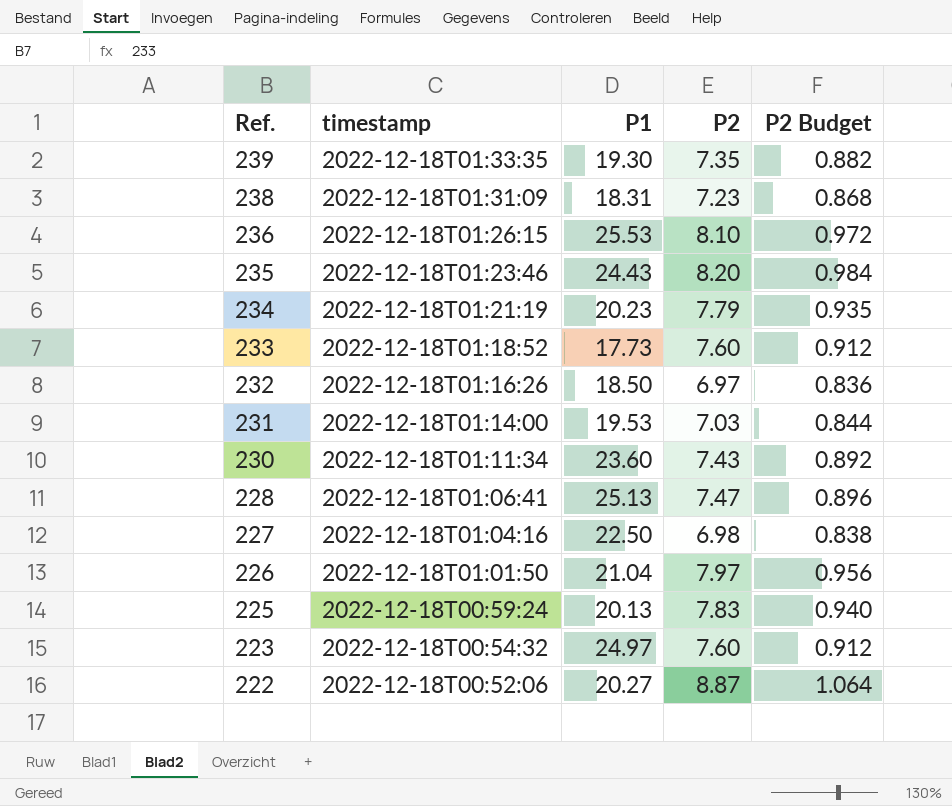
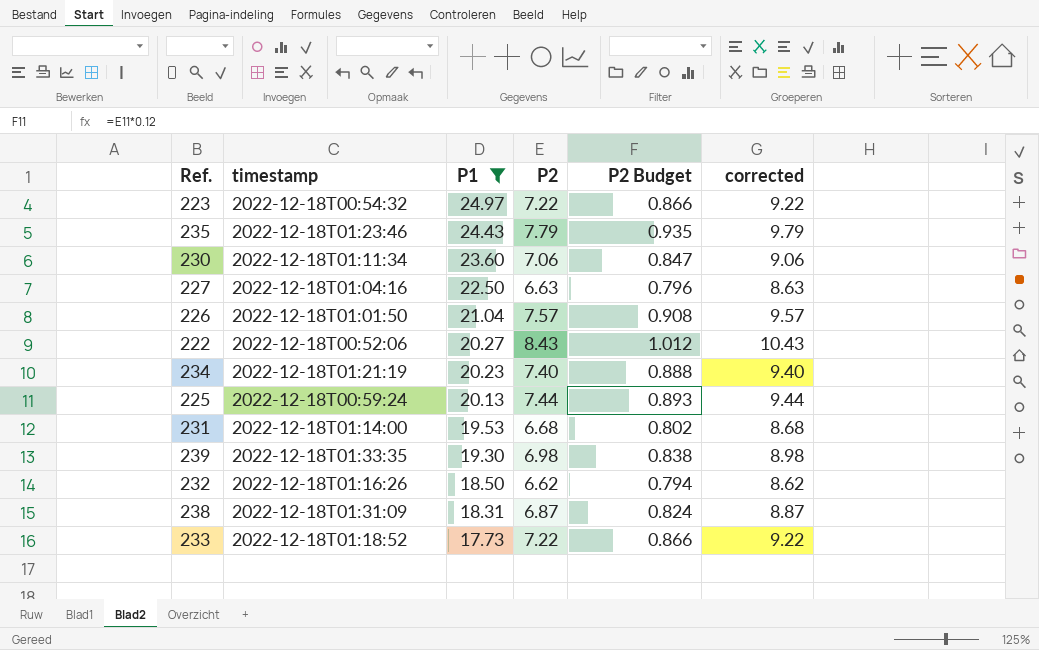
filter: none -> P1 <= 24.97
row order: Ref. descending -> P1 descending
column corrected | formula: none -> [P2] + 2
223 | P2: 7.60 -> 7.22
223 | P2 Budget: 0.912 -> 0.866
235 | P2: 8.20 -> 7.79
235 | P2 Budget: 0.984 -> 0.935
230 | P2: 7.43 -> 7.06
230 | P2 Budget: 0.892 -> 0.847
227 | P2: 6.98 -> 6.63
227 | P2 Budget: 0.838 -> 0.796
226 | P2: 7.97 -> 7.57
226 | P2 Budget: 0.956 -> 0.908
222 | P2: 8.87 -> 8.43
222 | P2 Budget: 1.064 -> 1.012
234 | P2: 7.79 -> 7.40
234 | P2 Budget: 0.935 -> 0.888
225 | P2: 7.83 -> 7.44
225 | P2 Budget: 0.940 -> 0.893
231 | P2: 7.03 -> 6.68
231 | P2 Budget: 0.844 -> 0.802
239 | P2: 7.35 -> 6.98
239 | P2 Budget: 0.882 -> 0.838
232 | P2: 6.97 -> 6.62
232 | P2 Budget: 0.836 -> 0.794
238 | P2: 7.23 -> 6.87
238 | P2 Budget: 0.868 -> 0.824
233 | P2: 7.60 -> 7.22
233 | P2 Budget: 0.912 -> 0.866

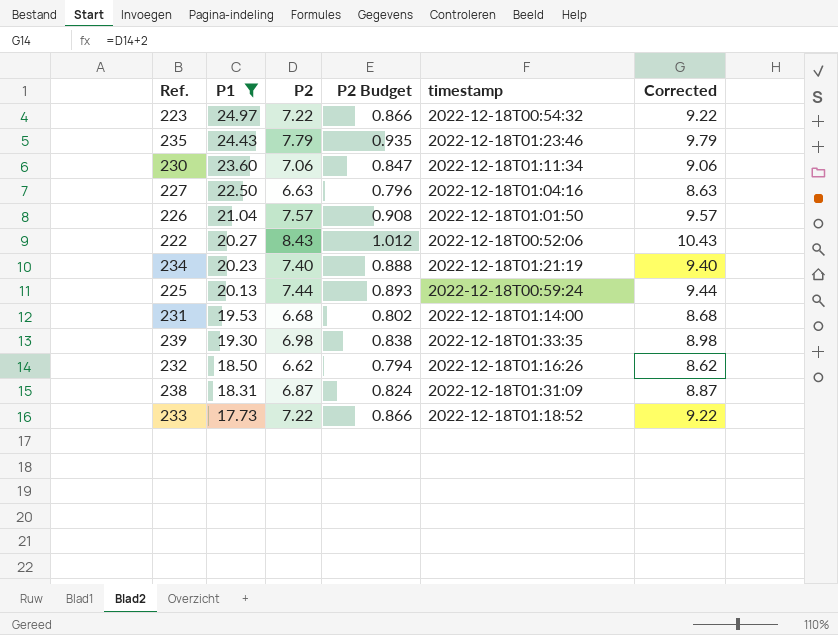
column timestamp | position: 2 -> 5
column name: corrected -> Corrected

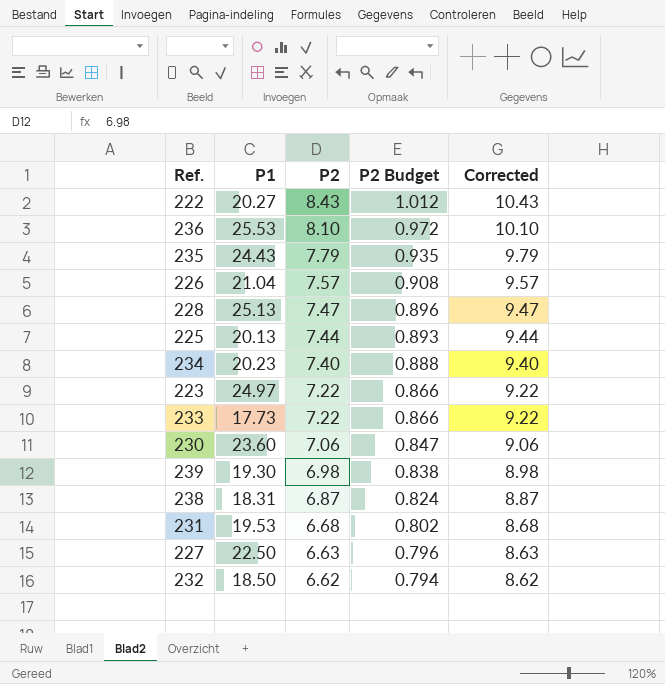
filter: P1 <= 24.97 -> none
row order: P1 descending -> P2 descending
column timestamp | position: 5 -> none

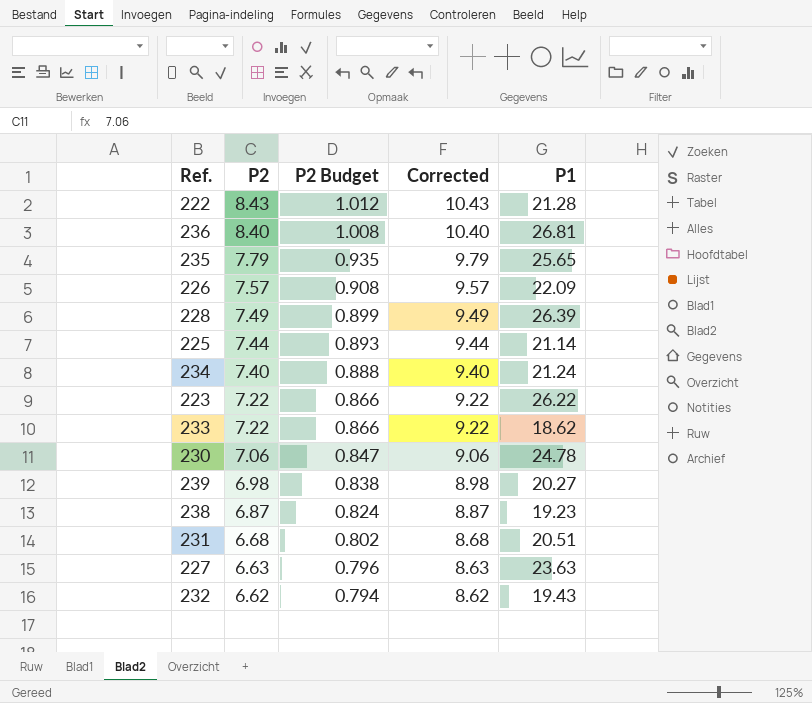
column P1 | position: 2 -> 5
222 | P1: 20.27 -> 21.28
236 | P2: 8.10 -> 8.40
236 | P2 Budget: 0.972 -> 1.008
236 | Corrected: 10.10 -> 10.40
236 | P1: 25.53 -> 26.81
235 | P1: 24.43 -> 25.65
226 | P1: 21.04 -> 22.09
228 | P2: 7.47 -> 7.49
228 | P2 Budget: 0.896 -> 0.899
228 | Corrected: 9.47 -> 9.49
228 | P1: 25.13 -> 26.39
225 | P1: 20.13 -> 21.14
234 | P1: 20.23 -> 21.24
223 | P1: 24.97 -> 26.22
233 | P1: 17.73 -> 18.62
230 | P1: 23.60 -> 24.78
239 | P1: 19.30 -> 20.27
238 | P1: 18.31 -> 19.23
231 | P1: 19.53 -> 20.51
227 | P1: 22.50 -> 23.63
232 | P1: 18.50 -> 19.43

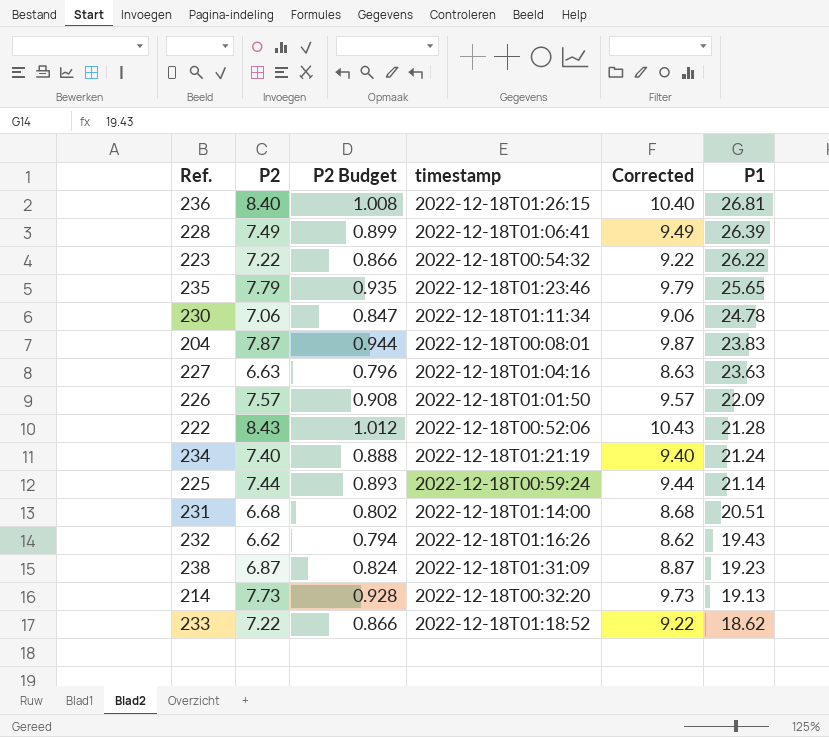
row order: P2 descending -> P1 descending
column timestamp | position: none -> 4
row 239: 6.98 | 0.838 | 8.98 | 20.27 -> none
row 204: none -> 7.87 | 0.944 | 2022-12-18T00:08:01 | 9.87 | 23.83
row 214: none -> 7.73 | 0.928 | 2022-12-18T00:32:20 | 9.73 | 19.13

